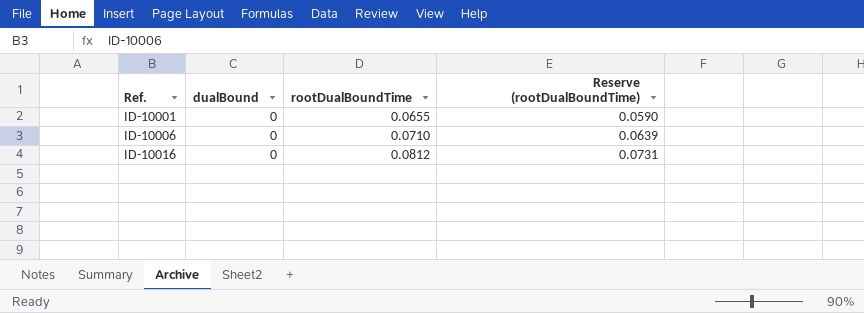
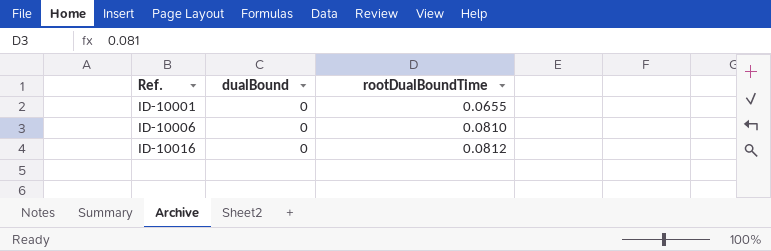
column Reserve (rootDualBoundTime) | formula: [rootDualBoundTime] * 0.9 -> none
ID-10006 | rootDualBoundTime: 0.0710 -> 0.0810

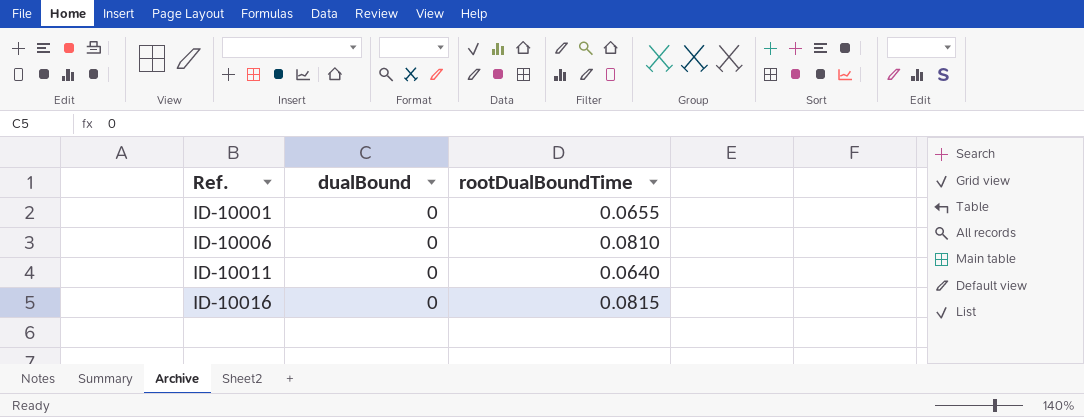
row ID-10011: none -> 0 | 0.0640
ID-10016 | rootDualBoundTime: 0.0812 -> 0.0815

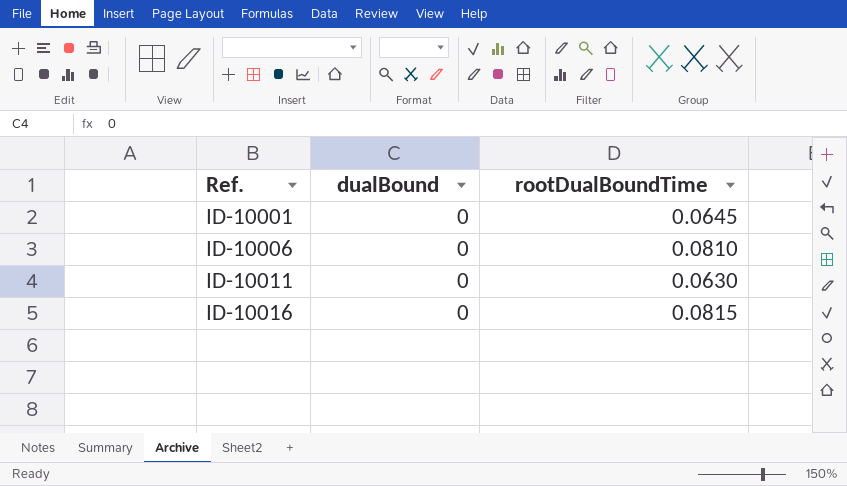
ID-10001 | rootDualBoundTime: 0.0655 -> 0.0645
ID-10011 | rootDualBoundTime: 0.0640 -> 0.0630

